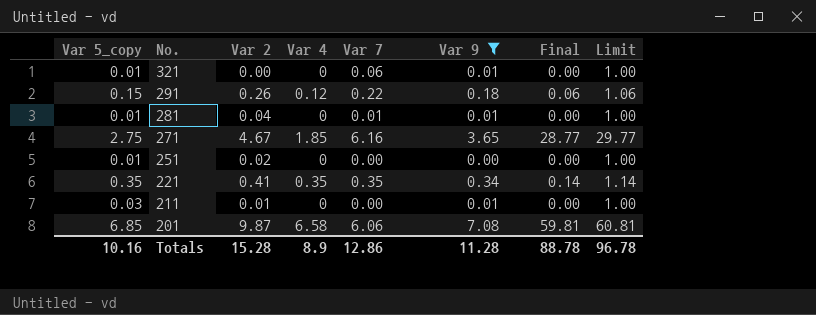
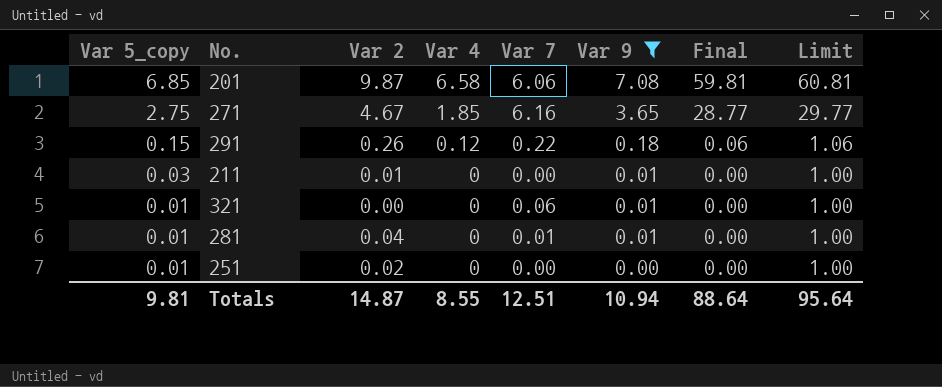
row order: No. descending -> Var 5_copy descending
row 221: 0.35 | 0.41 | 0.35 | 0.35 | 0.34 | 0.14 | 1.14 -> none
Totals | Var 5_copy: 10.16 -> 9.81
Totals | Var 2: 15.28 -> 14.87
Totals | Var 4: 8.9 -> 8.55
Totals | Var 7: 12.86 -> 12.51
Totals | Var 9: 11.28 -> 10.94
Totals | Final: 88.78 -> 88.64
Totals | Limit: 96.78 -> 95.64

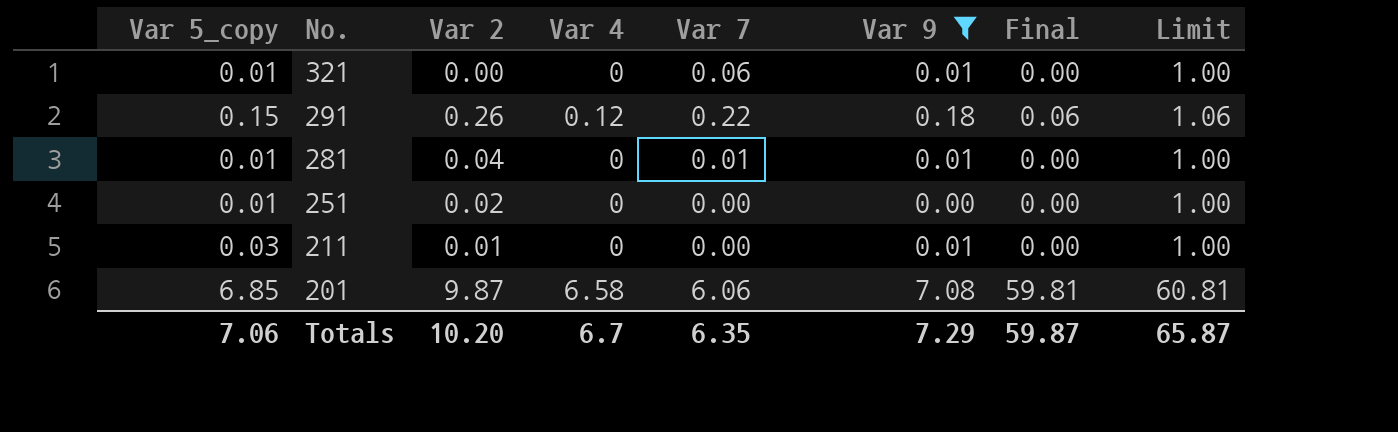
row order: Var 5_copy descending -> No. descending
row 271: 2.75 | 4.67 | 1.85 | 6.16 | 3.65 | 28.77 | 29.77 -> none
Totals | Var 5_copy: 9.81 -> 7.06
Totals | Var 2: 14.87 -> 10.20
Totals | Var 4: 8.55 -> 6.7
Totals | Var 7: 12.51 -> 6.35
Totals | Var 9: 10.94 -> 7.29
Totals | Final: 88.64 -> 59.87
Totals | Limit: 95.64 -> 65.87

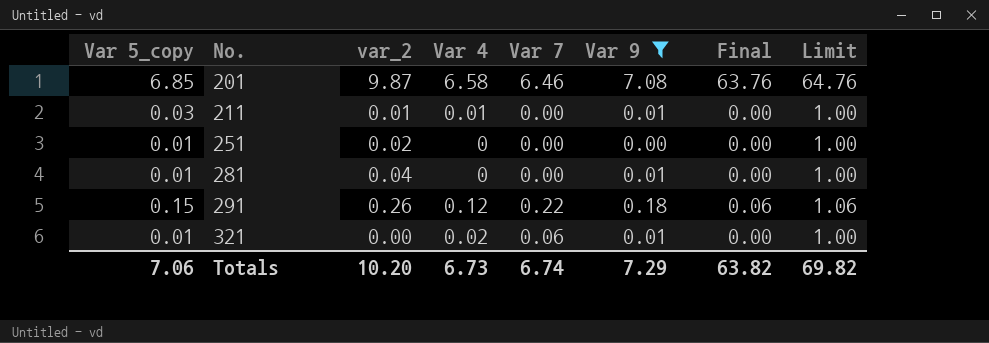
row order: No. descending -> No. ascending
column name: Var 2 -> var_2
201 | Var 7: 6.06 -> 6.46
201 | Final: 59.81 -> 63.76
201 | Limit: 60.81 -> 64.76
211 | Var 4: 0 -> 0.01
281 | Var 7: 0.01 -> 0.00
321 | Var 4: 0 -> 0.02
Totals | Var 4: 6.7 -> 6.73
Totals | Var 7: 6.35 -> 6.74
Totals | Final: 59.87 -> 63.82
Totals | Limit: 65.87 -> 69.82

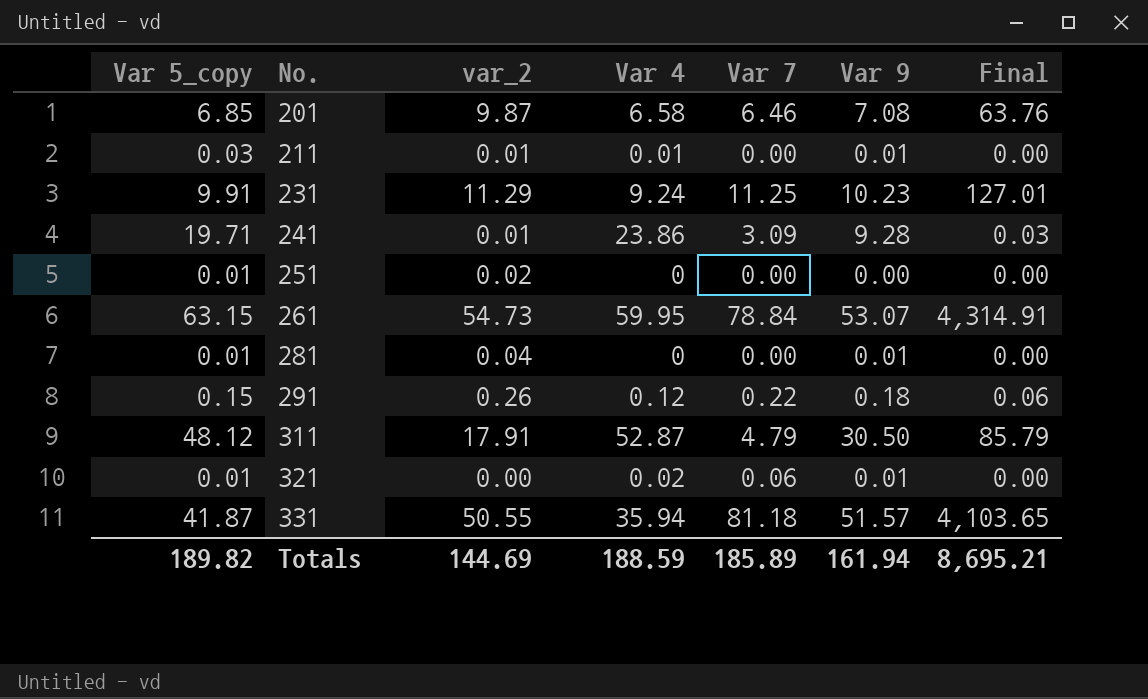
filter: Var 9 <= 7.08 -> none
column Limit | formula: [Final] + 1 -> none
Totals | Var 5_copy: 7.06 -> 189.82
Totals | var_2: 10.20 -> 144.69
Totals | Var 4: 6.73 -> 188.59
Totals | Var 7: 6.74 -> 185.89
Totals | Var 9: 7.29 -> 161.94
Totals | Final: 63.82 -> 8,695.21

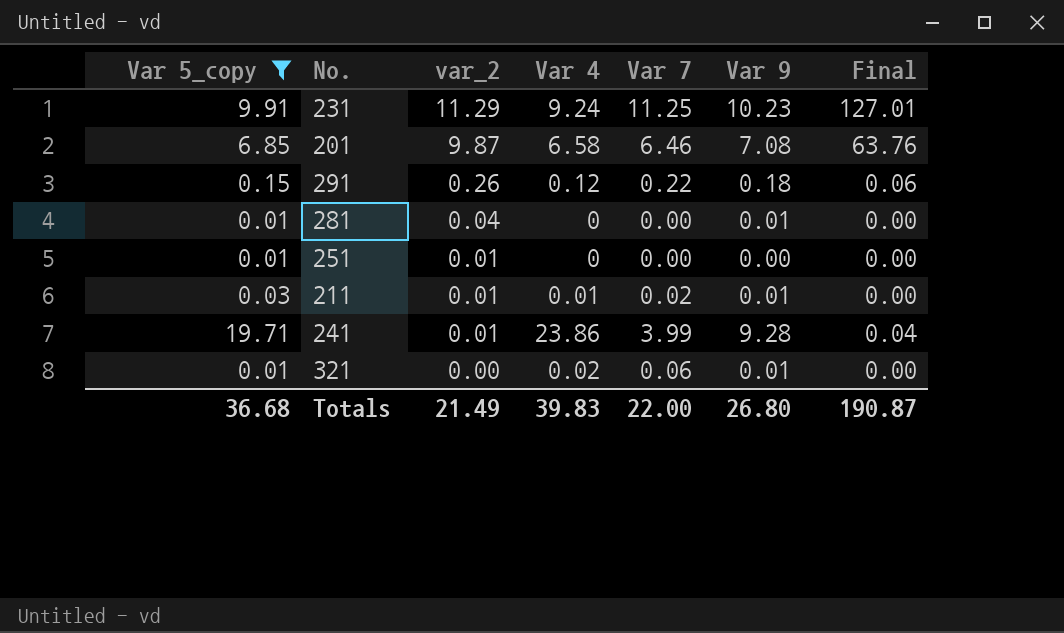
filter: none -> Var 5_copy <= 19.71
row order: No. ascending -> var_2 descending
251 | var_2: 0.02 -> 0.01
211 | Var 7: 0.00 -> 0.02
241 | Var 7: 3.09 -> 3.99
241 | Final: 0.03 -> 0.04
Totals | Var 5_copy: 189.82 -> 36.68
Totals | var_2: 144.69 -> 21.49
Totals | Var 4: 188.59 -> 39.83
Totals | Var 7: 185.89 -> 22.00
Totals | Var 9: 161.94 -> 26.80
Totals | Final: 8,695.21 -> 190.87

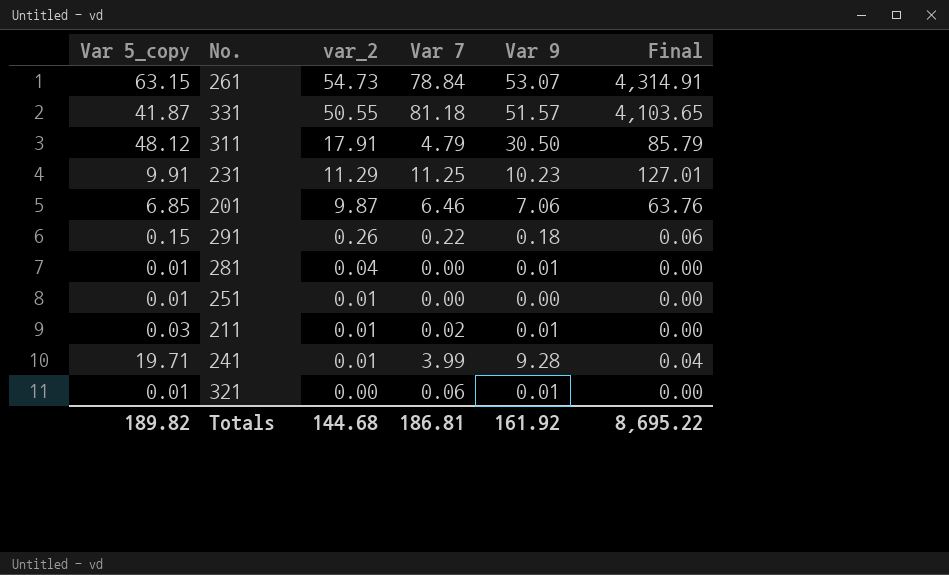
filter: Var 5_copy <= 19.71 -> none
column Var 4 | position: 4 -> none
201 | Var 9: 7.08 -> 7.06
Totals | Var 5_copy: 36.68 -> 189.82
Totals | var_2: 21.49 -> 144.68
Totals | Var 7: 22.00 -> 186.81
Totals | Var 9: 26.80 -> 161.92
Totals | Final: 190.87 -> 8,695.22

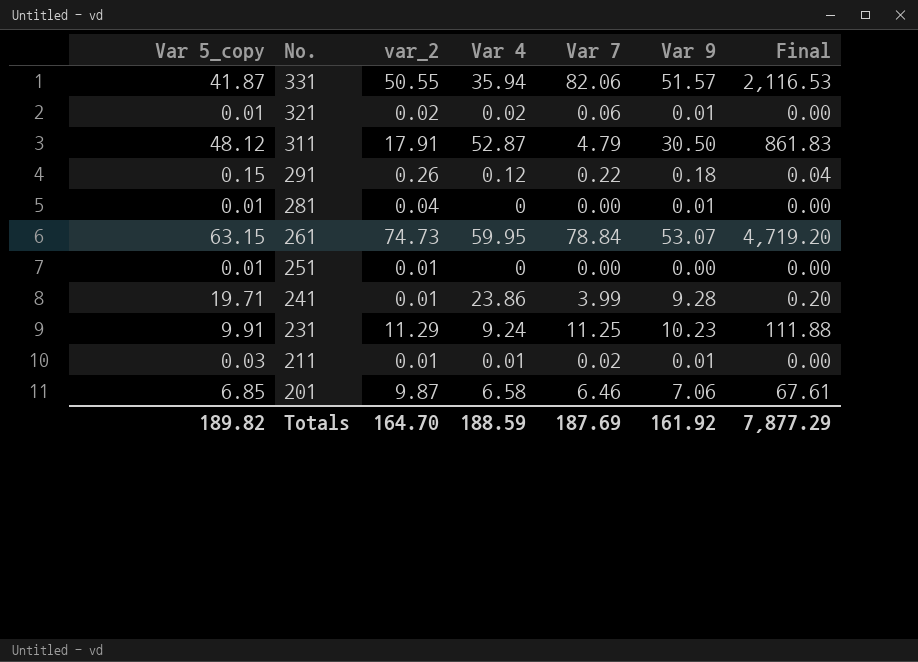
row order: var_2 descending -> No. descending
column Var 4 | position: none -> 4
column Final | formula: [var_2] * [Var 7] -> [Var 5_copy] * [var_2]
331 | Var 7: 81.18 -> 82.06
321 | var_2: 0.00 -> 0.02
261 | var_2: 54.73 -> 74.73
Totals | var_2: 144.68 -> 164.70
Totals | Var 7: 186.81 -> 187.69
Totals | Final: 8,695.22 -> 7,877.29

